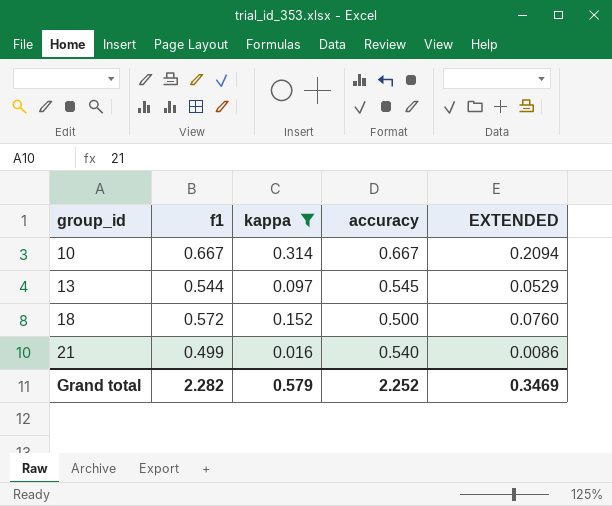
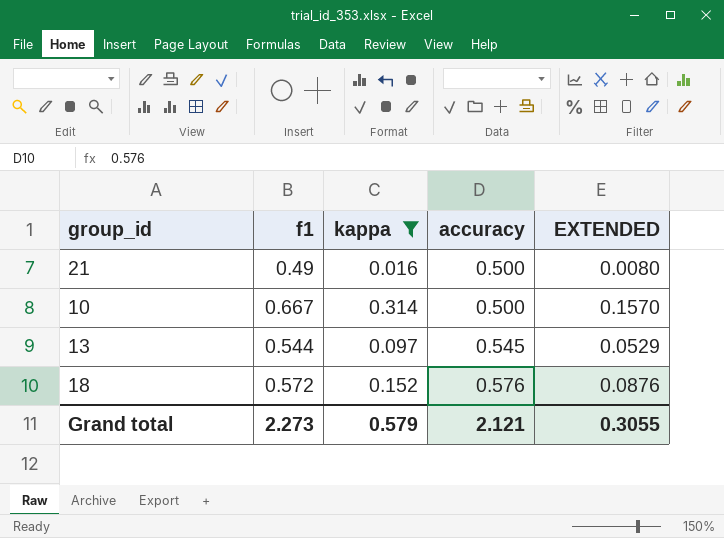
row order: group_id ascending -> accuracy ascending
21 | f1: 0.499 -> 0.49
21 | accuracy: 0.540 -> 0.500
21 | EXTENDED: 0.0086 -> 0.0080
10 | accuracy: 0.667 -> 0.500
10 | EXTENDED: 0.2094 -> 0.1570
18 | accuracy: 0.500 -> 0.576
18 | EXTENDED: 0.0760 -> 0.0876
Grand total | f1: 2.282 -> 2.273
Grand total | accuracy: 2.252 -> 2.121
Grand total | EXTENDED: 0.3469 -> 0.3055

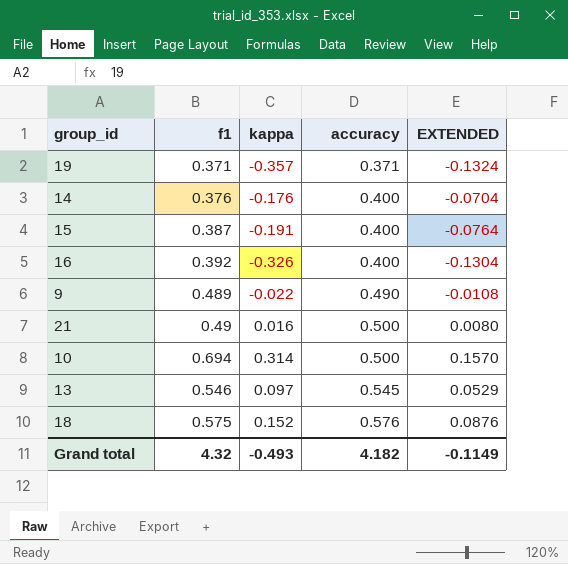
filter: kappa >= 0.016 -> none
10 | f1: 0.667 -> 0.694
13 | f1: 0.544 -> 0.546
18 | f1: 0.572 -> 0.575
Grand total | f1: 2.273 -> 4.32
Grand total | kappa: 0.579 -> -0.493
Grand total | accuracy: 2.121 -> 4.182
Grand total | EXTENDED: 0.3055 -> -0.1149

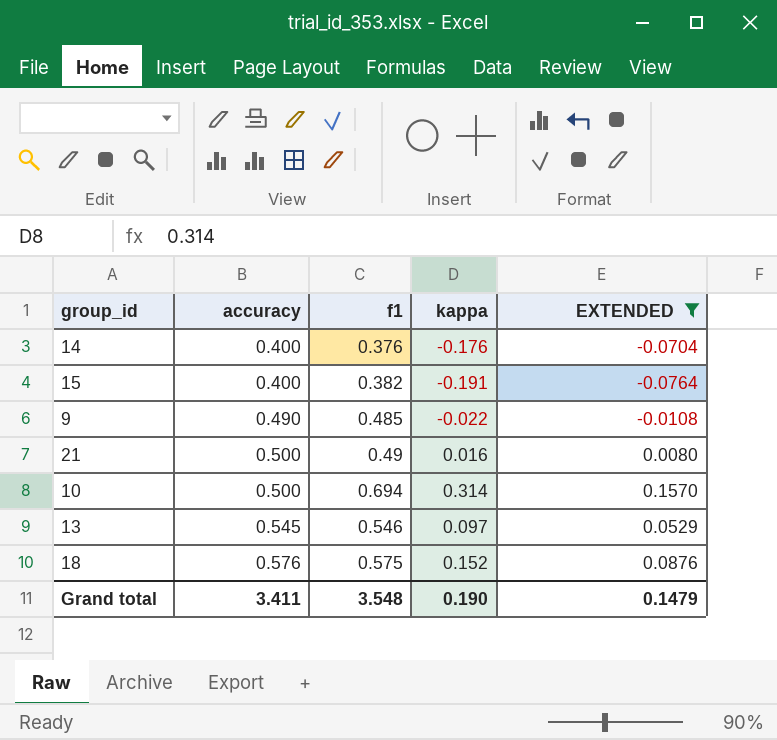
filter: none -> EXTENDED >= -0.0764
column accuracy | position: 4 -> 2
15 | f1: 0.387 -> 0.382
9 | f1: 0.489 -> 0.485
Grand total | accuracy: 4.182 -> 3.411
Grand total | f1: 4.32 -> 3.548
Grand total | kappa: -0.493 -> 0.190
Grand total | EXTENDED: -0.1149 -> 0.1479

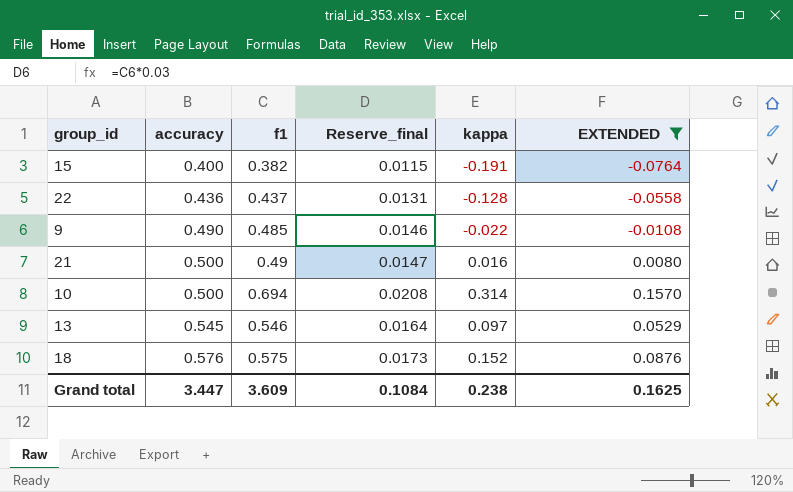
column Reserve_final | formula: none -> [f1] * 0.03
row 14: 0.400 | 0.376 | -0.176 | -0.0704 -> none
row 22: none -> 0.436 | 0.437 | 0.0131 | -0.128 | -0.0558
Grand total | accuracy: 3.411 -> 3.447
Grand total | f1: 3.548 -> 3.609
Grand total | kappa: 0.190 -> 0.238
Grand total | EXTENDED: 0.1479 -> 0.1625

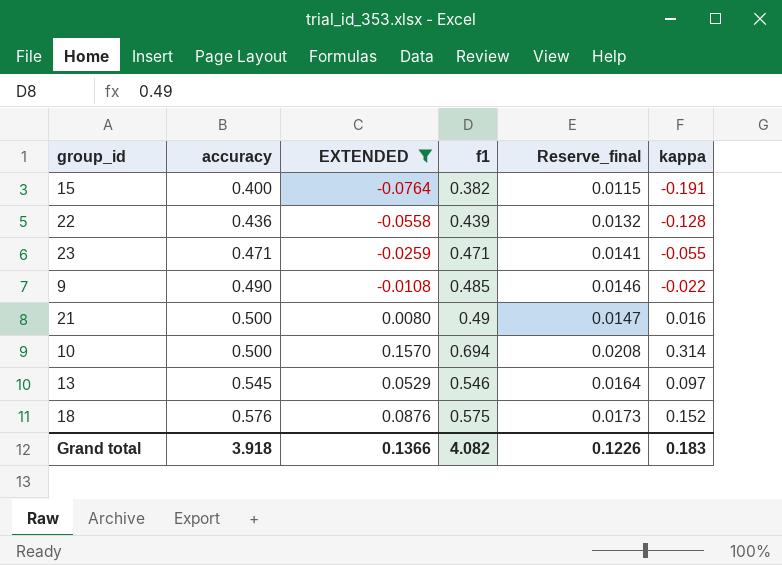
column EXTENDED | position: 6 -> 3
22 | f1: 0.437 -> 0.439
22 | Reserve_final: 0.0131 -> 0.0132
row 23: none -> 0.471 | -0.0259 | 0.471 | 0.0141 | -0.055
Grand total | accuracy: 3.447 -> 3.918
Grand total | EXTENDED: 0.1625 -> 0.1366
Grand total | f1: 3.609 -> 4.082
Grand total | Reserve_final: 0.1084 -> 0.1226
Grand total | kappa: 0.238 -> 0.183

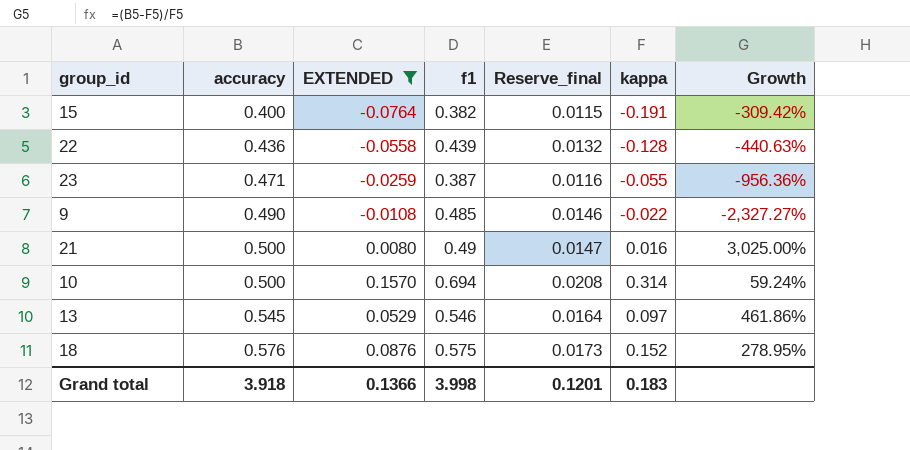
column Growth | formula: none -> ([accuracy] - [kappa]) / [kappa]
23 | f1: 0.471 -> 0.387
23 | Reserve_final: 0.0141 -> 0.0116
Grand total | f1: 4.082 -> 3.998
Grand total | Reserve_final: 0.1226 -> 0.1201

